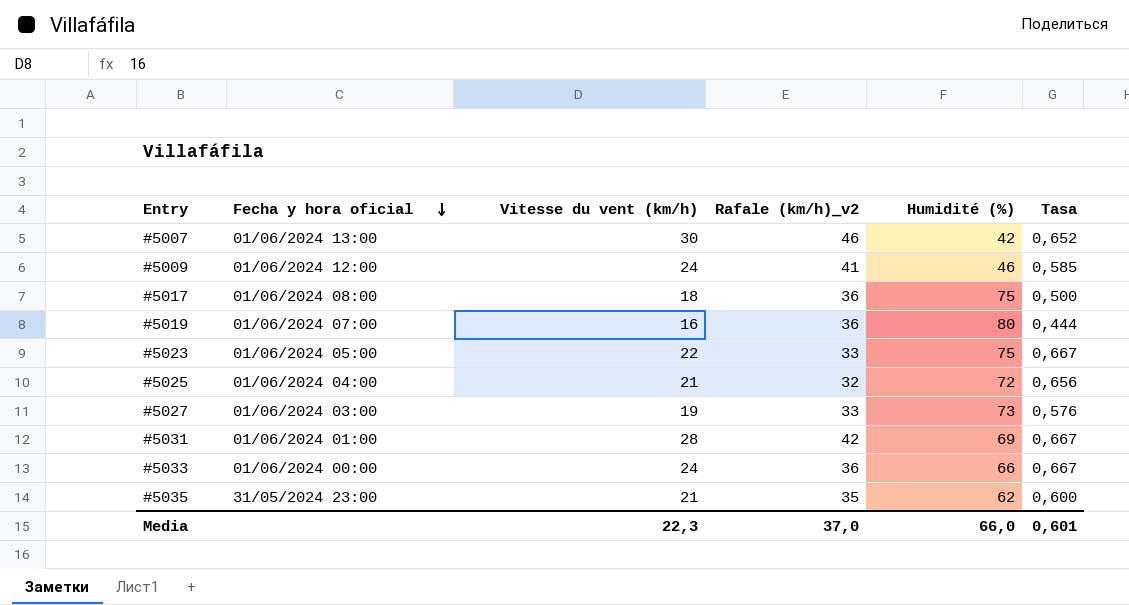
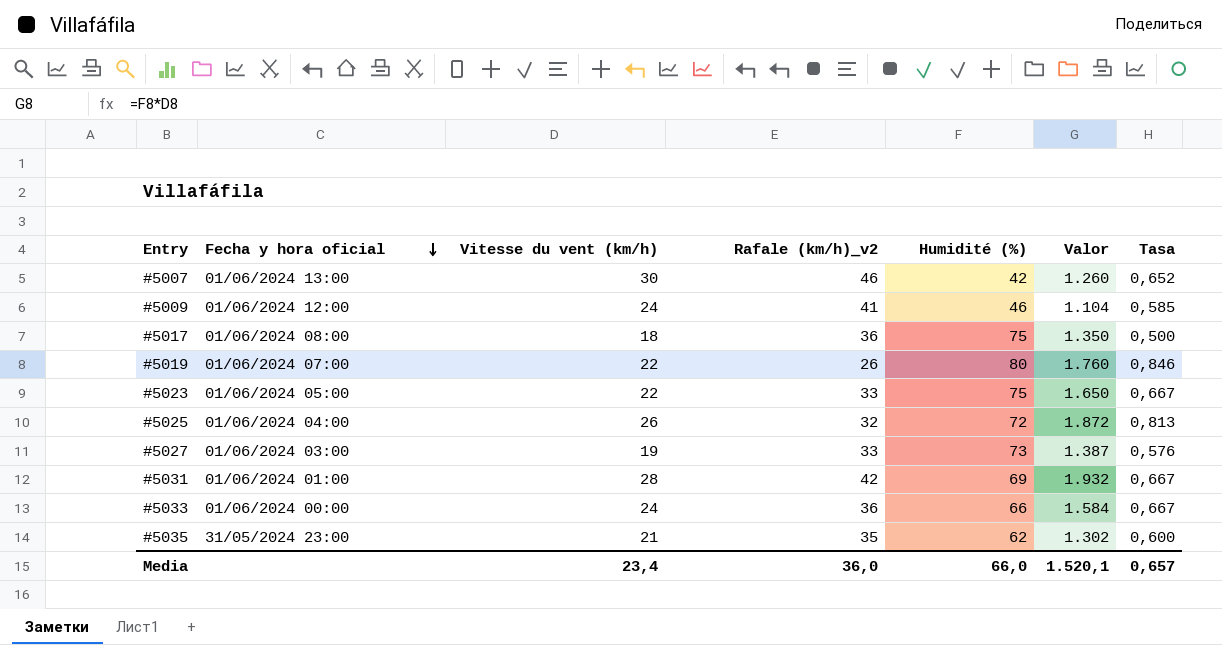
column Valor | formula: none -> [Vitesse du vent (km/h)] * [Humidité (%)]
#5019 | Vitesse du vent (km/h): 16 -> 22
#5019 | Rafale (km/h)_v2: 36 -> 26
#5019 | Tasa: 0,444 -> 0,846
#5025 | Vitesse du vent (km/h): 21 -> 26
#5025 | Tasa: 0,656 -> 0,813
Media | Vitesse du vent (km/h): 22,3 -> 23,4
Media | Rafale (km/h)_v2: 37,0 -> 36,0
Media | Tasa: 0,601 -> 0,657

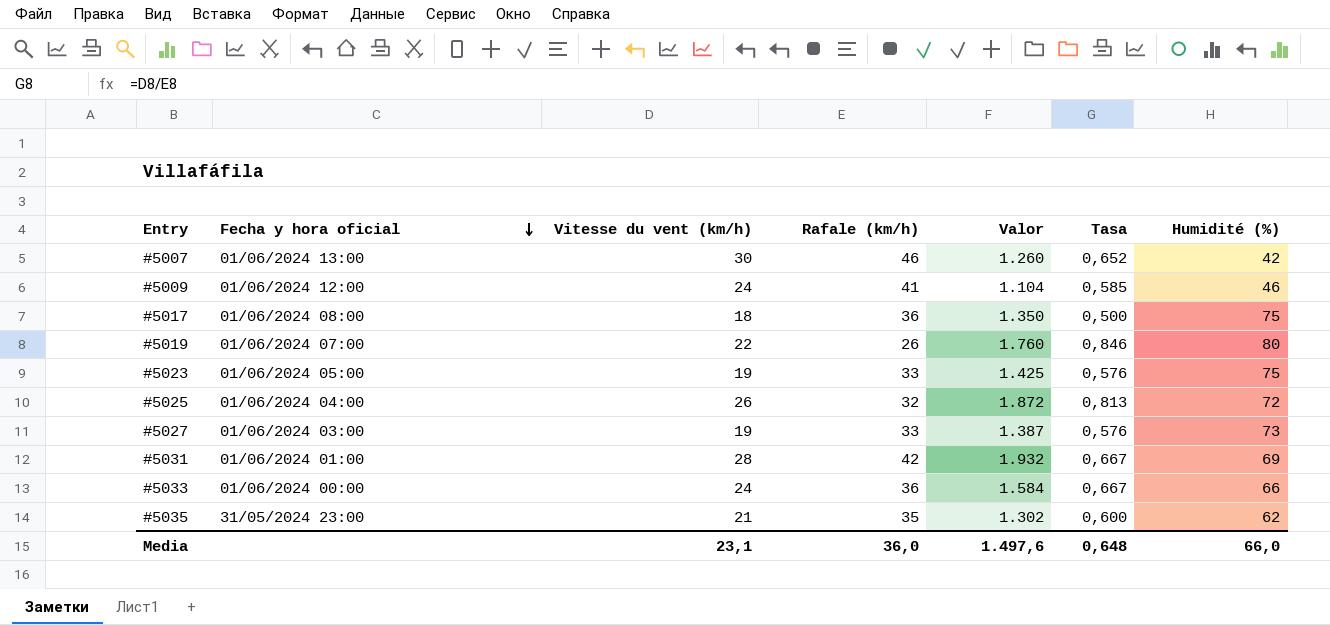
column name: Rafale (km/h)_v2 -> Rafale (km/h)
column Humidité (%) | position: 5 -> 7
#5023 | Vitesse du vent (km/h): 22 -> 19
#5023 | Valor: 1.650 -> 1.425
#5023 | Tasa: 0,667 -> 0,576
Media | Vitesse du vent (km/h): 23,4 -> 23,1
Media | Valor: 1.520,1 -> 1.497,6
Media | Tasa: 0,657 -> 0,648

